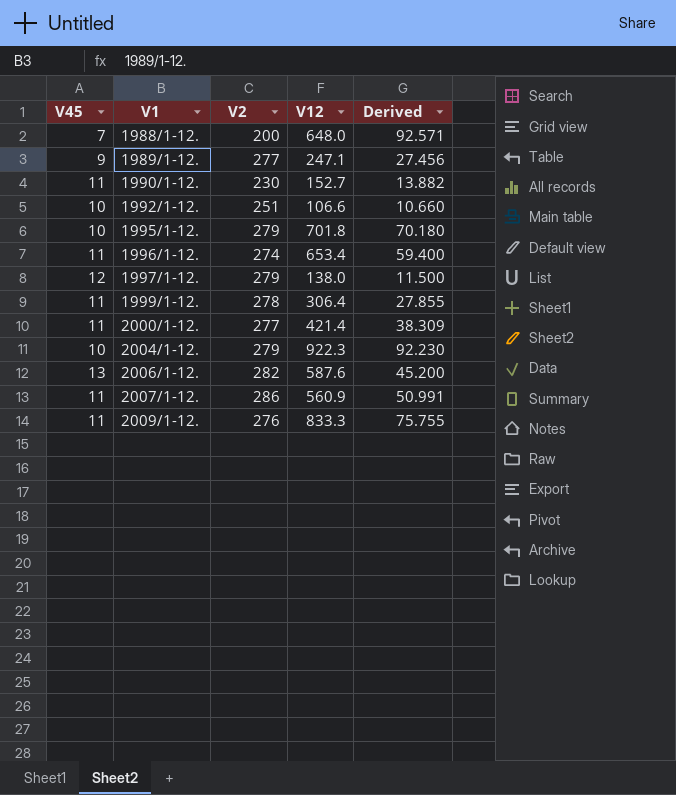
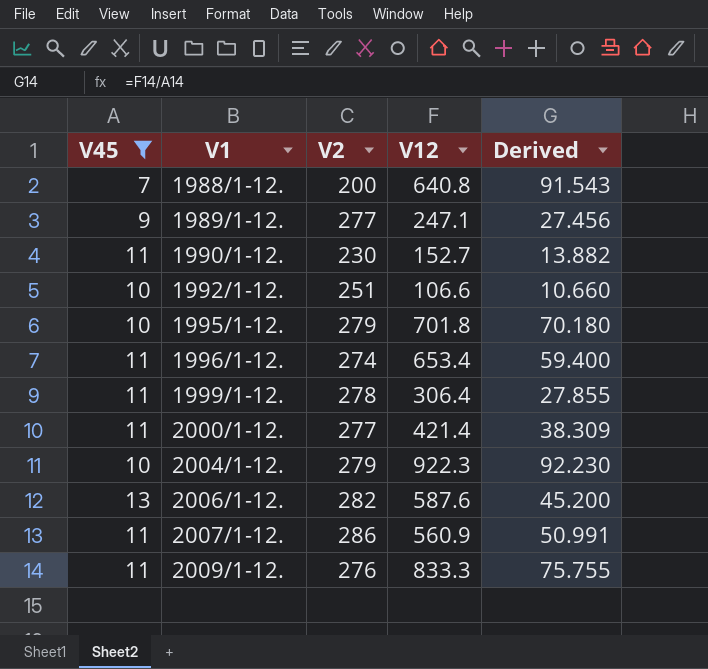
filter: none -> V45 != 12
1988/1-12. | V12: 648.0 -> 640.8
1988/1-12. | Derived: 92.571 -> 91.543

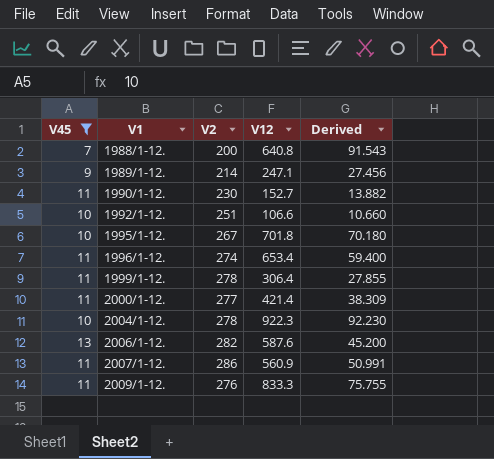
1989/1-12. | V2: 277 -> 214
1995/1-12. | V2: 279 -> 267
2004/1-12. | V2: 279 -> 278

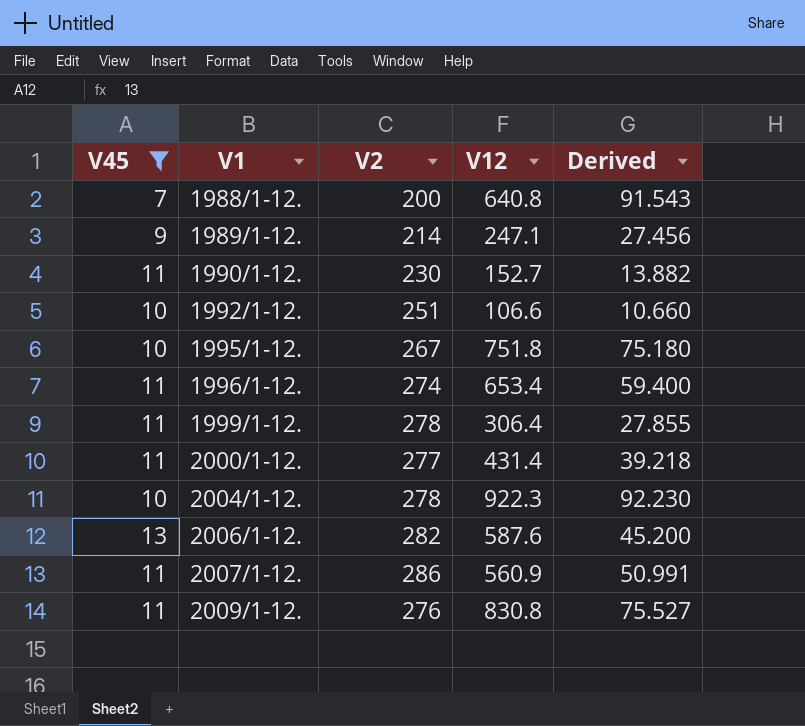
1995/1-12. | V12: 701.8 -> 751.8
1995/1-12. | Derived: 70.180 -> 75.180
2000/1-12. | V12: 421.4 -> 431.4
2000/1-12. | Derived: 38.309 -> 39.218
2009/1-12. | V12: 833.3 -> 830.8
2009/1-12. | Derived: 75.755 -> 75.527

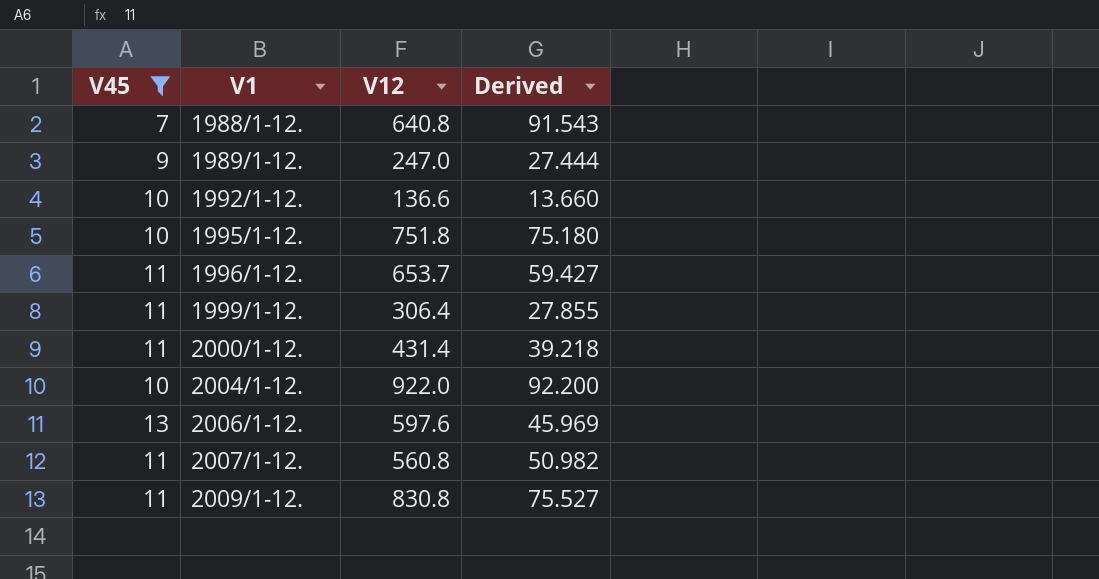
column V2 | position: 3 -> none
row 1990/1-12.: 11 | 230 | 152.7 | 13.882 -> none
1989/1-12. | V12: 247.1 -> 247.0
1989/1-12. | Derived: 27.456 -> 27.444
1992/1-12. | V12: 106.6 -> 136.6
1992/1-12. | Derived: 10.660 -> 13.660
1996/1-12. | V12: 653.4 -> 653.7
1996/1-12. | Derived: 59.400 -> 59.427
2004/1-12. | V12: 922.3 -> 922.0
2004/1-12. | Derived: 92.230 -> 92.200
2006/1-12. | V12: 587.6 -> 597.6
2006/1-12. | Derived: 45.200 -> 45.969
2007/1-12. | V12: 560.9 -> 560.8
2007/1-12. | Derived: 50.991 -> 50.982

